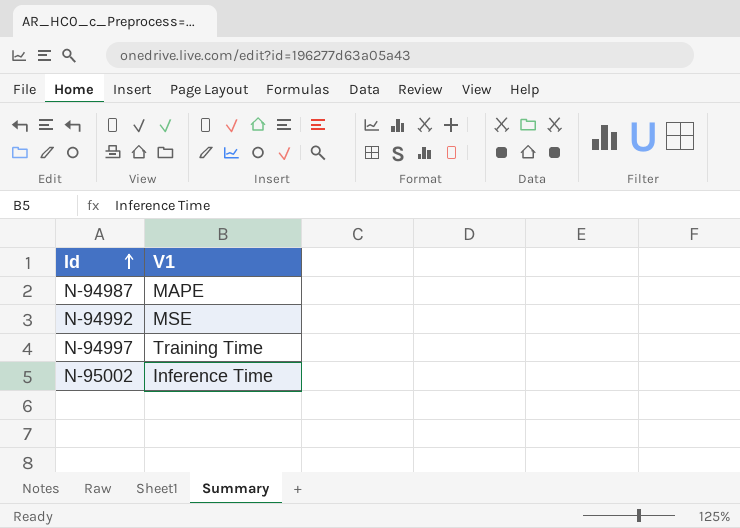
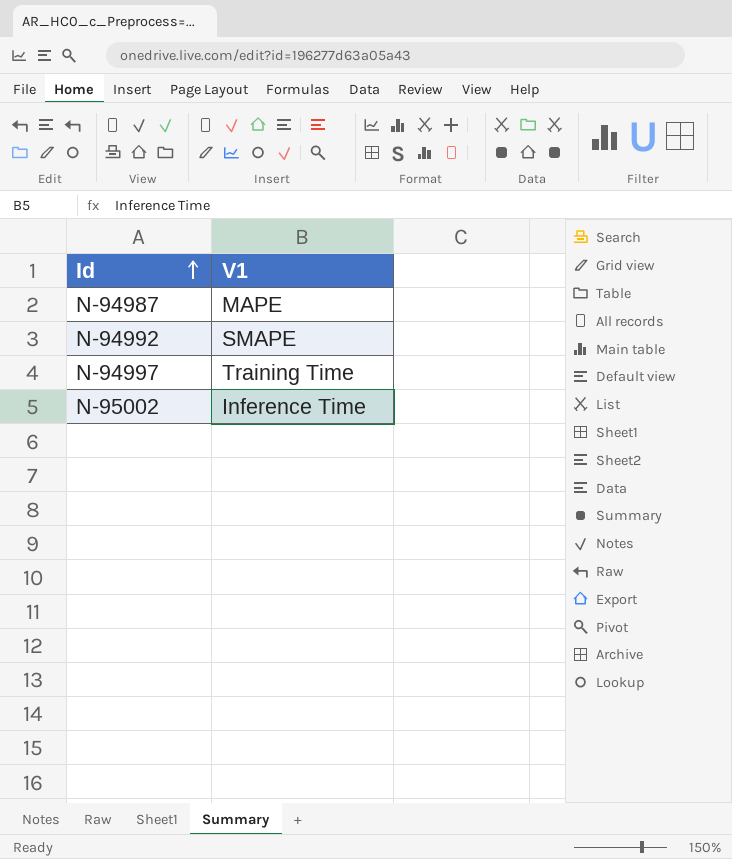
N-94992 | V1: MSE -> SMAPE

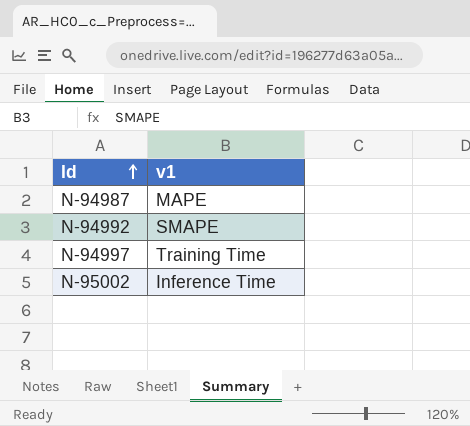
column name: V1 -> v1

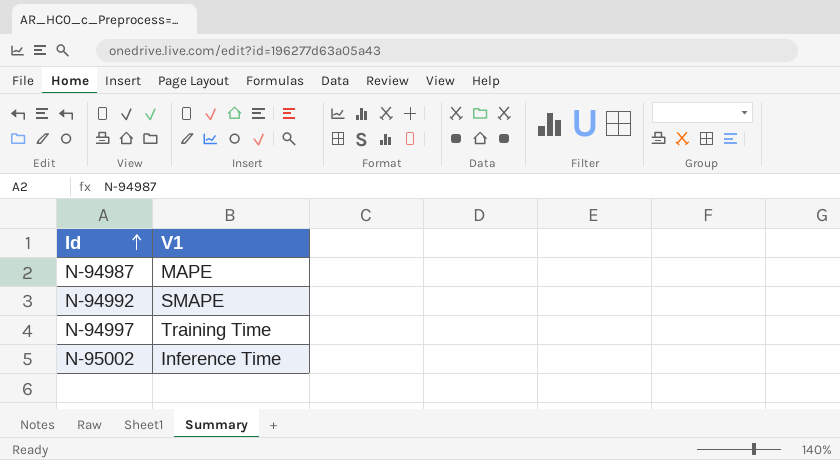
column name: v1 -> V1

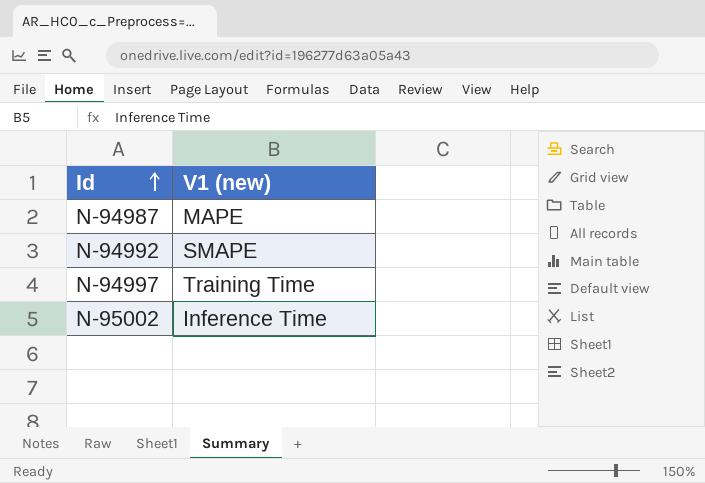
column name: V1 -> V1 (new)

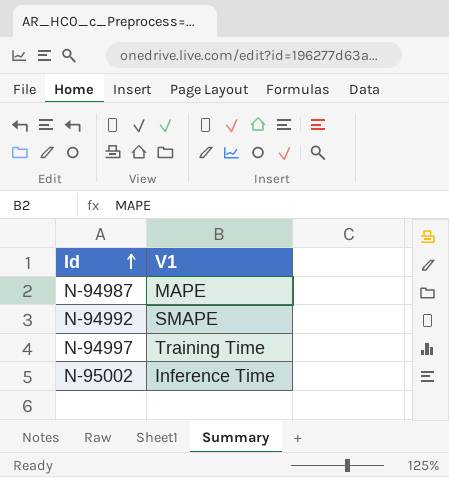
column name: V1 (new) -> V1

